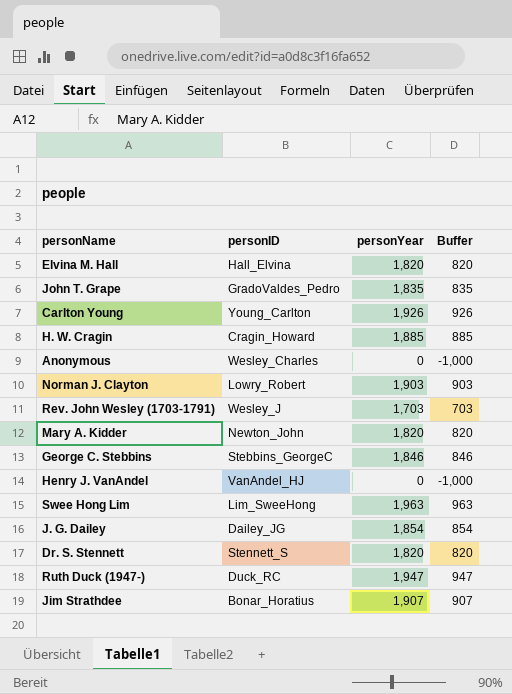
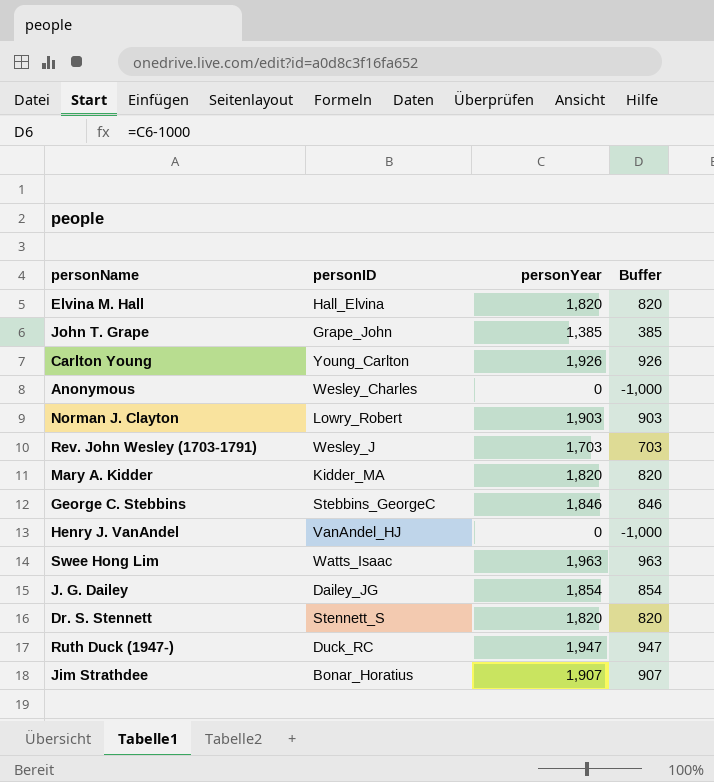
row H. W. Cragin: Cragin_Howard | 1,885 | 885 -> none
John T. Grape | personID: GradoValdes_Pedro -> Grape_John
John T. Grape | personYear: 1,835 -> 1,385
John T. Grape | Buffer: 835 -> 385
Mary A. Kidder | personID: Newton_John -> Kidder_MA
Swee Hong Lim | personID: Lim_SweeHong -> Watts_Isaac

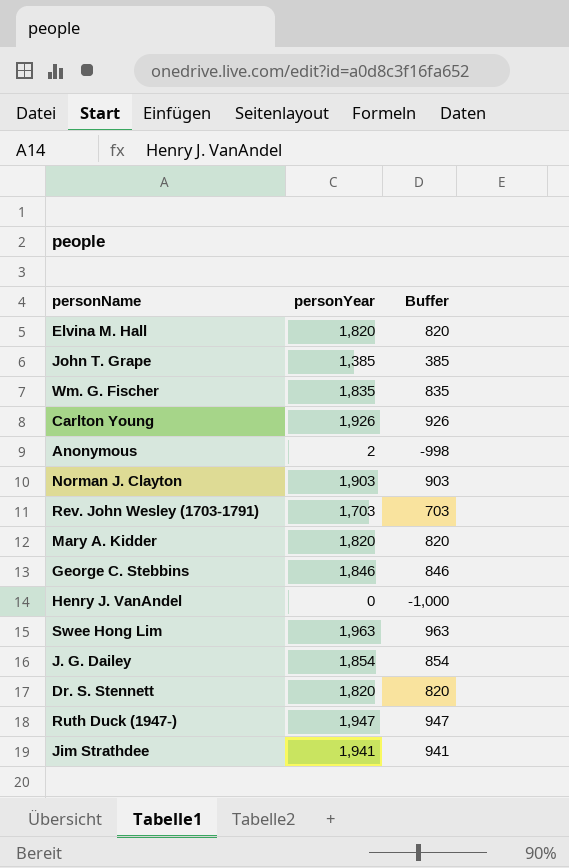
column personID | position: 2 -> none
row Wm. G. Fischer: none -> 1,835 | 835
Anonymous | personYear: 0 -> 2
Anonymous | Buffer: -1,000 -> -998
Jim Strathdee | personYear: 1,907 -> 1,941
Jim Strathdee | Buffer: 907 -> 941

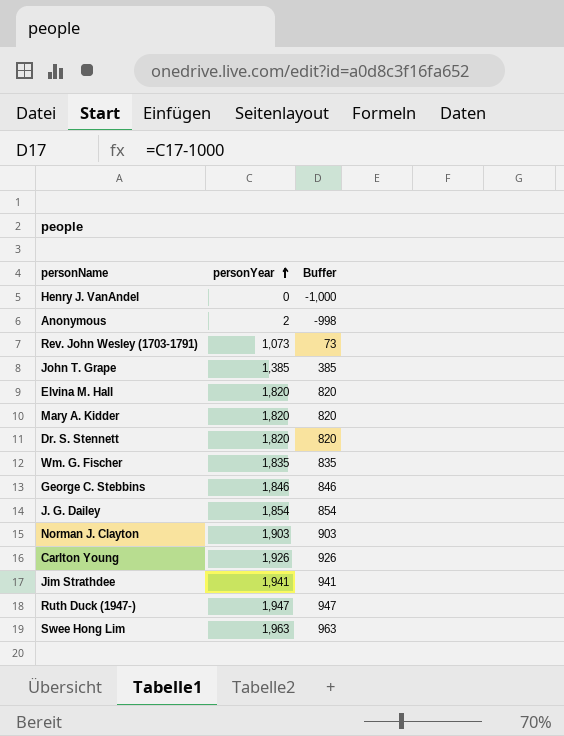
row order: none -> personYear ascending
Rev. John Wesley (1703-1791) | personYear: 1,703 -> 1,073
Rev. John Wesley (1703-1791) | Buffer: 703 -> 73

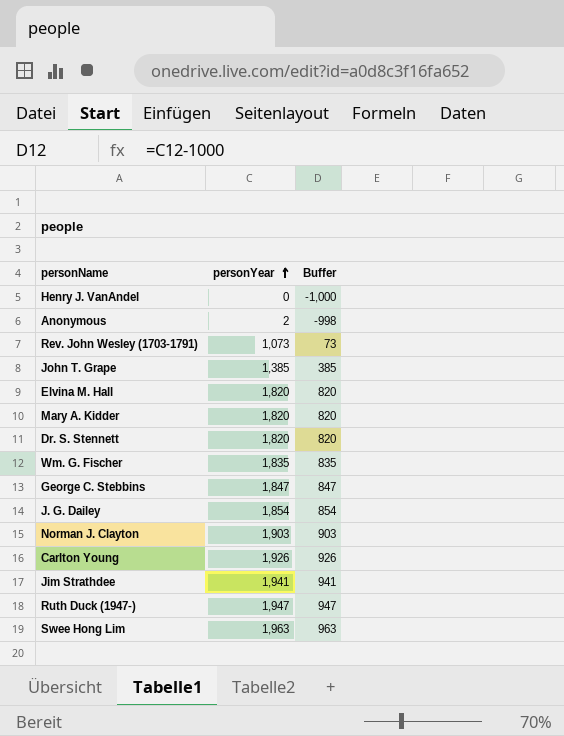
George C. Stebbins | personYear: 1,846 -> 1,847
George C. Stebbins | Buffer: 846 -> 847

